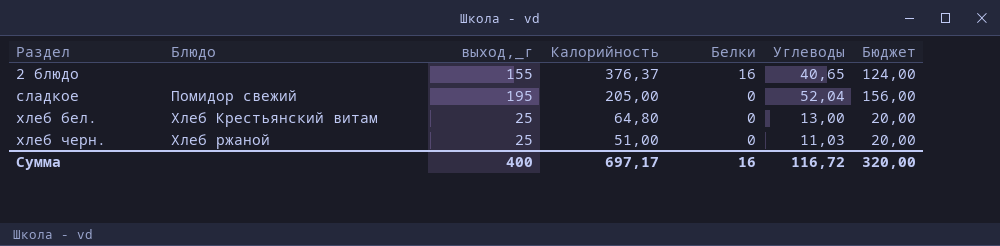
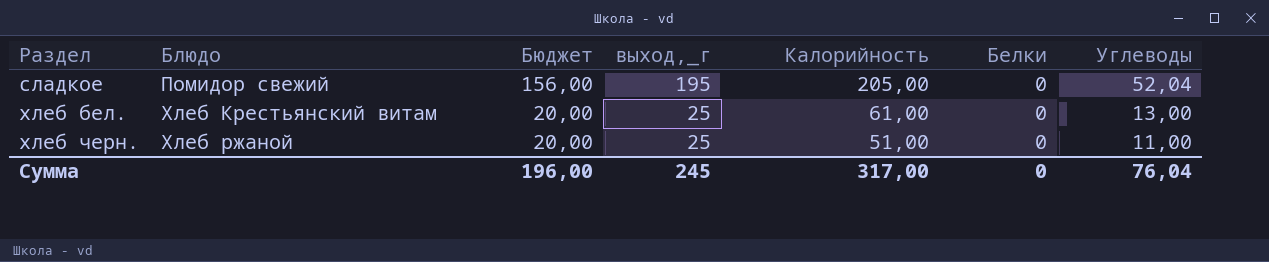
column Бюджет | position: 7 -> 3
row 2 блюдо: none | 155 | 376,37 | 16 | 40,65 | 124,00 -> none
хлеб бел. | Калорийность: 64,80 -> 61,00
хлеб черн. | Углеводы: 11,03 -> 11,00
Сумма | Бюджет: 320,00 -> 196,00
Сумма | выход,_г: 400 -> 245
Сумма | Калорийность: 697,17 -> 317,00
Сумма | Белки: 16 -> 0
Сумма | Углеводы: 116,72 -> 76,04

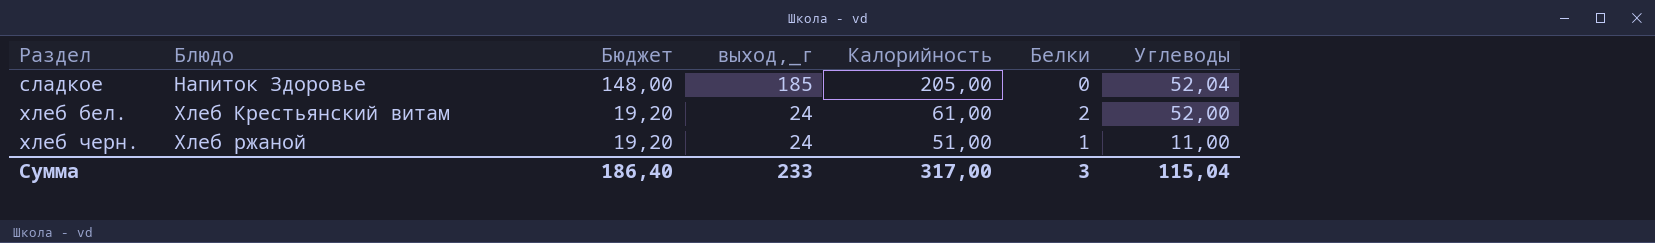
сладкое | Блюдо: Помидор свежий -> Напиток Здоровье
сладкое | Бюджет: 156,00 -> 148,00
сладкое | выход,_г: 195 -> 185
хлеб бел. | Бюджет: 20,00 -> 19,20
хлеб бел. | выход,_г: 25 -> 24
хлеб бел. | Белки: 0 -> 2
хлеб бел. | Углеводы: 13,00 -> 52,00
хлеб черн. | Бюджет: 20,00 -> 19,20
хлеб черн. | выход,_г: 25 -> 24
хлеб черн. | Белки: 0 -> 1
Сумма | Бюджет: 196,00 -> 186,40
Сумма | выход,_г: 245 -> 233
Сумма | Белки: 0 -> 3
Сумма | Углеводы: 76,04 -> 115,04

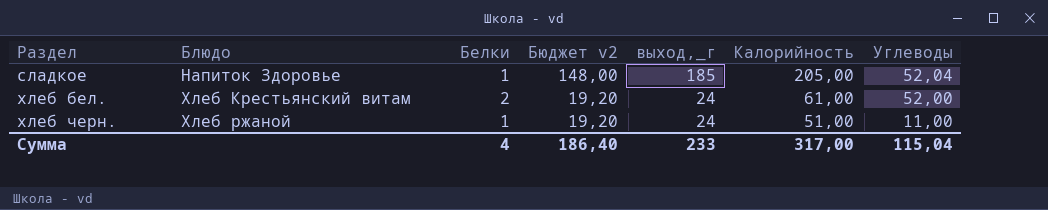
column Белки | position: 6 -> 3
column name: Бюджет -> Бюджет v2
сладкое | Белки: 0 -> 1
Сумма | Белки: 3 -> 4

